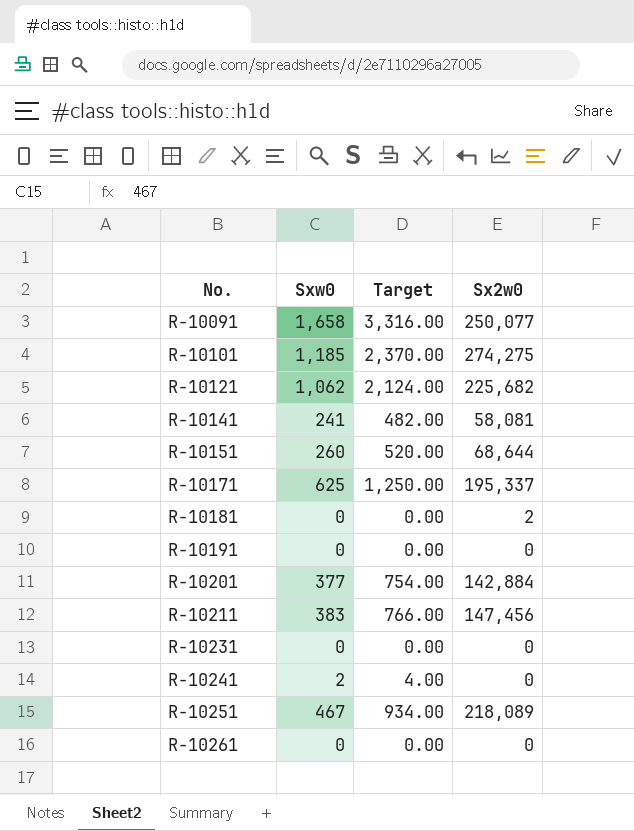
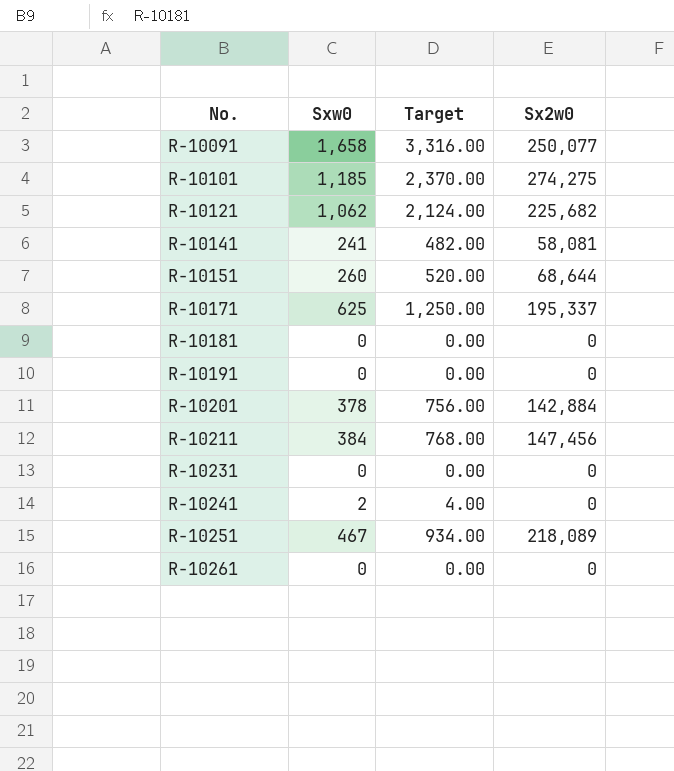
R-10181 | Sx2w0: 2 -> 0
R-10201 | Sxw0: 377 -> 378
R-10201 | Target: 754.00 -> 756.00
R-10211 | Sxw0: 383 -> 384
R-10211 | Target: 766.00 -> 768.00

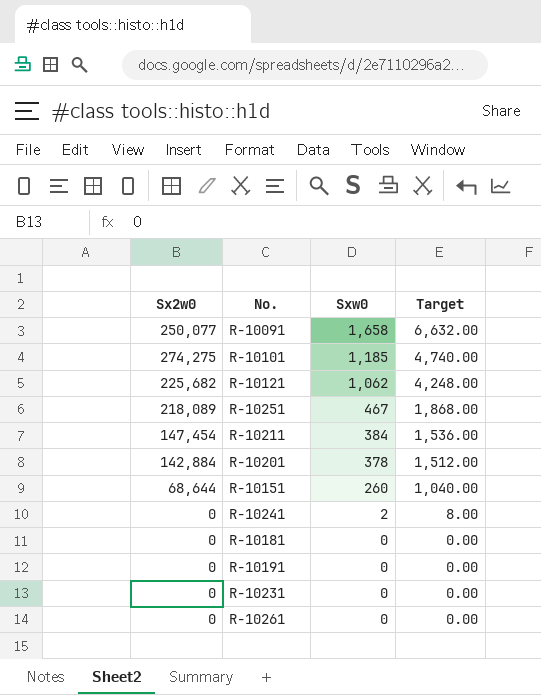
row order: No. ascending -> Sxw0 descending
column Sx2w0 | position: 4 -> 1
column Target | formula: [Sxw0] * 2 -> [Sxw0] * 4
row R-10141: 241 | 482.00 | 58,081 -> none
row R-10171: 625 | 1,250.00 | 195,337 -> none
R-10211 | Sx2w0: 147,456 -> 147,454

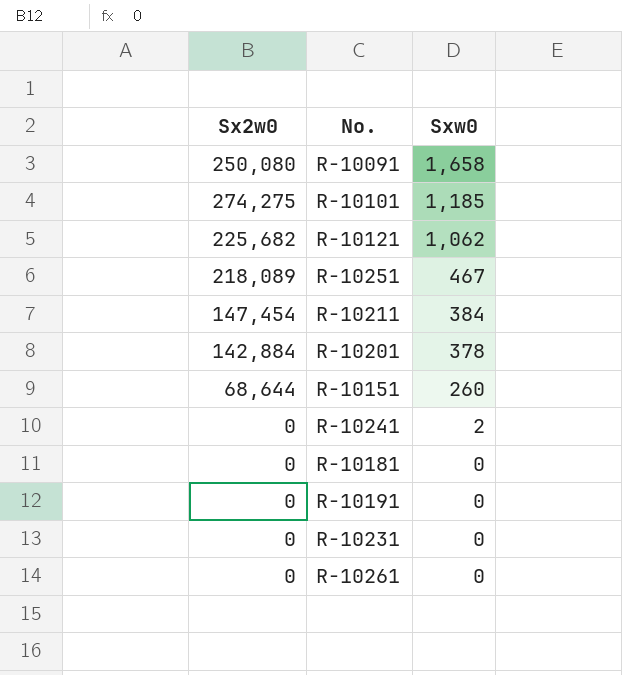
column Target | formula: [Sxw0] * 4 -> none
R-10091 | Sx2w0: 250,077 -> 250,080

